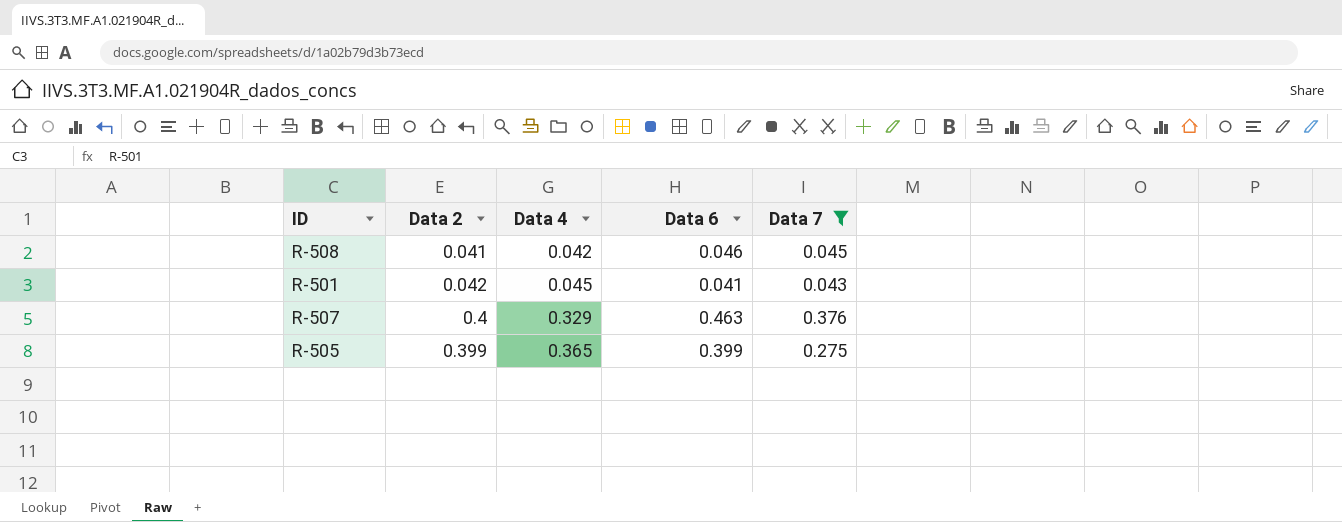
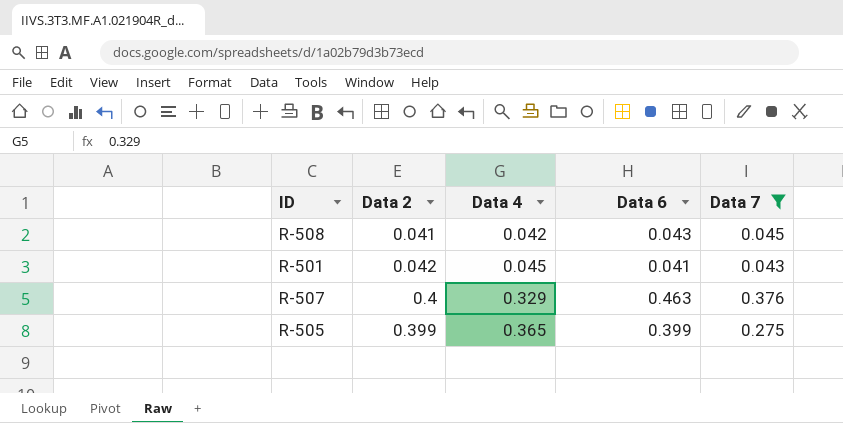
R-508 | Data 6: 0.046 -> 0.043

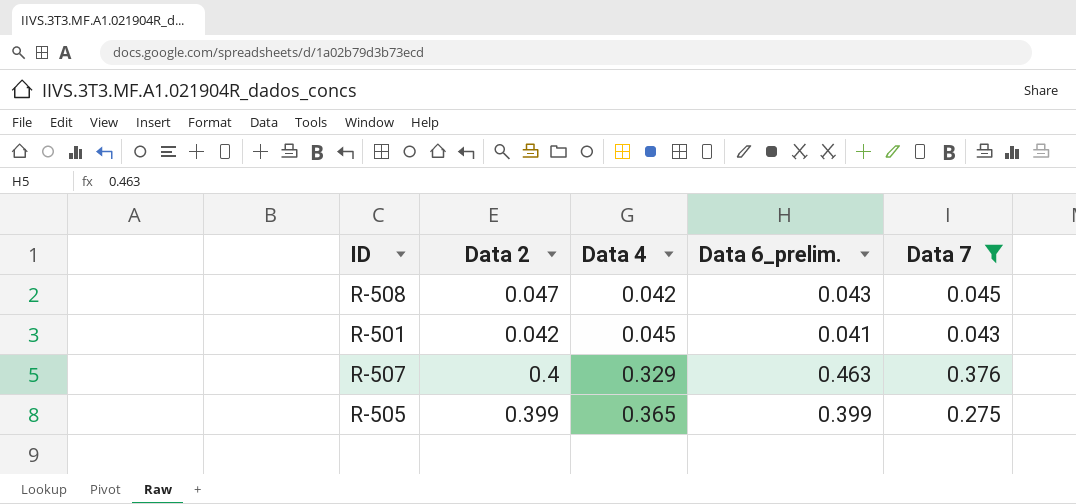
column name: Data 6 -> Data 6_prelim.
R-508 | Data 2: 0.041 -> 0.047

